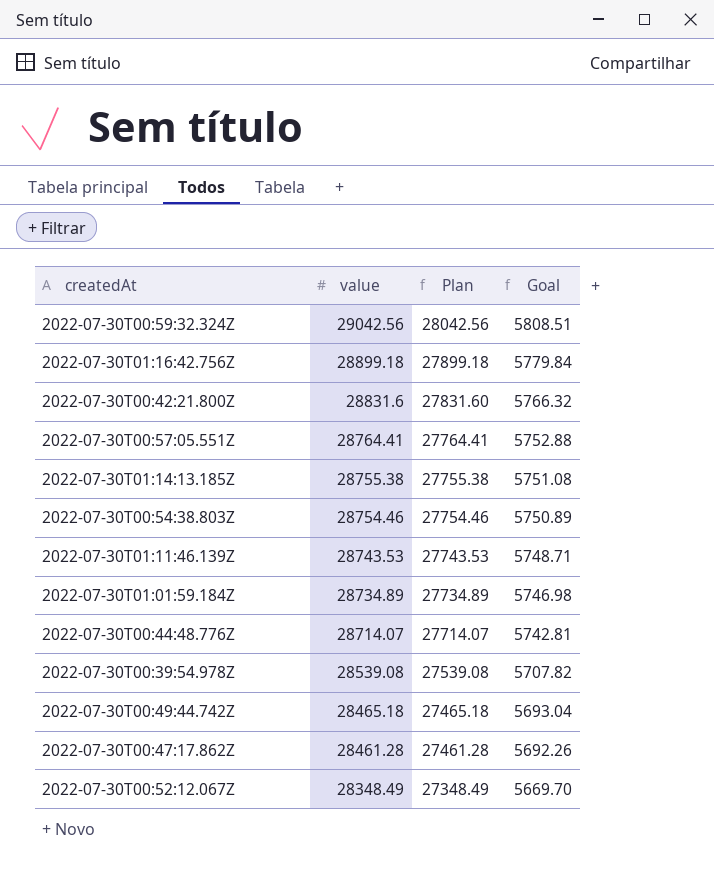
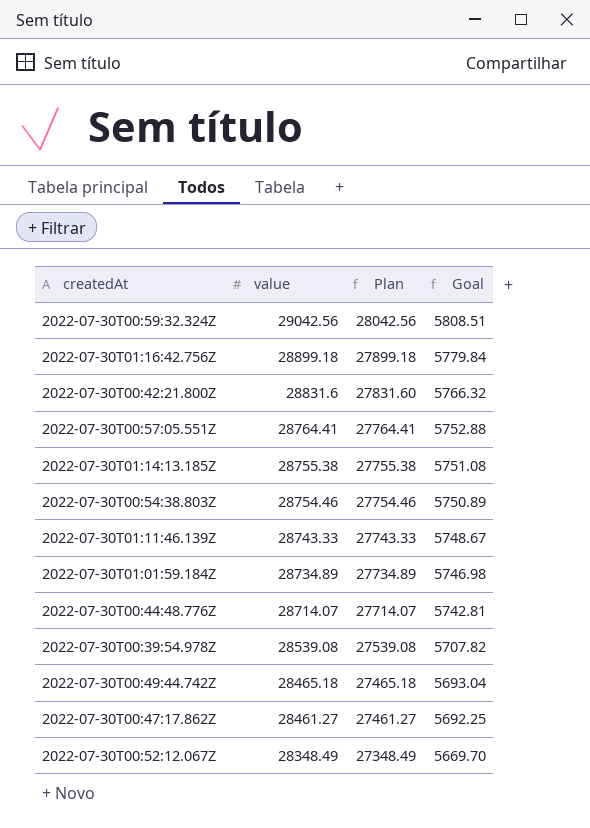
2022-07-30T01:11:46.139Z | value: 28743.53 -> 28743.33
2022-07-30T01:11:46.139Z | Plan: 27743.53 -> 27743.33
2022-07-30T01:11:46.139Z | Goal: 5748.71 -> 5748.67
2022-07-30T00:47:17.862Z | value: 28461.28 -> 28461.27
2022-07-30T00:47:17.862Z | Plan: 27461.28 -> 27461.27
2022-07-30T00:47:17.862Z | Goal: 5692.26 -> 5692.25

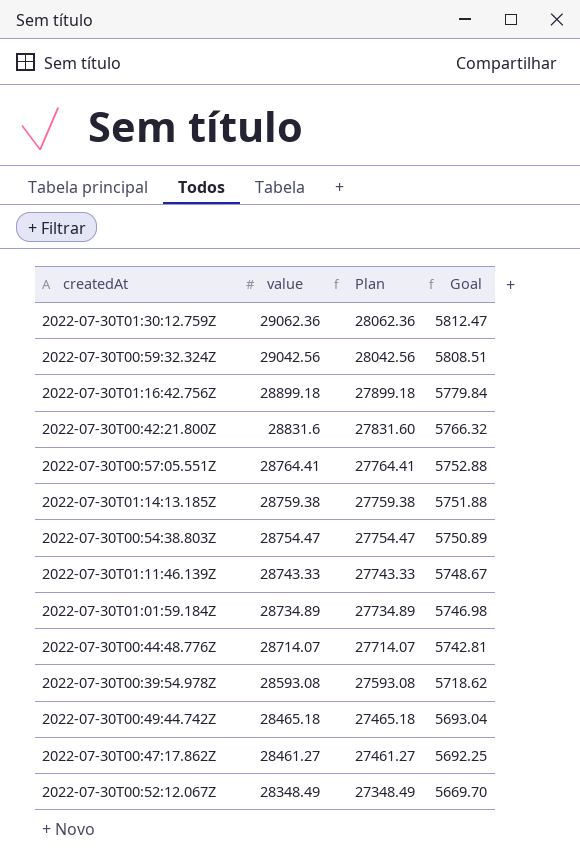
row 2022-07-30T01:30:12.759Z: none -> 29062.36 | 28062.36 | 5812.47
2022-07-30T01:14:13.185Z | value: 28755.38 -> 28759.38
2022-07-30T01:14:13.185Z | Plan: 27755.38 -> 27759.38
2022-07-30T01:14:13.185Z | Goal: 5751.08 -> 5751.88
2022-07-30T00:54:38.803Z | value: 28754.46 -> 28754.47
2022-07-30T00:54:38.803Z | Plan: 27754.46 -> 27754.47
2022-07-30T00:39:54.978Z | value: 28539.08 -> 28593.08
2022-07-30T00:39:54.978Z | Plan: 27539.08 -> 27593.08
2022-07-30T00:39:54.978Z | Goal: 5707.82 -> 5718.62

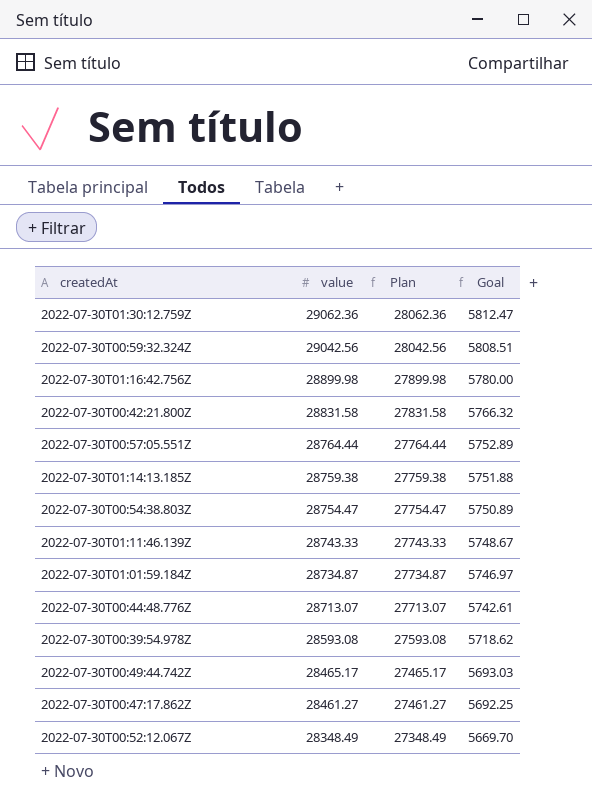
2022-07-30T01:16:42.756Z | value: 28899.18 -> 28899.98
2022-07-30T01:16:42.756Z | Plan: 27899.18 -> 27899.98
2022-07-30T01:16:42.756Z | Goal: 5779.84 -> 5780.00
2022-07-30T00:42:21.800Z | value: 28831.6 -> 28831.58
2022-07-30T00:42:21.800Z | Plan: 27831.60 -> 27831.58
2022-07-30T00:57:05.551Z | value: 28764.41 -> 28764.44
2022-07-30T00:57:05.551Z | Plan: 27764.41 -> 27764.44
2022-07-30T00:57:05.551Z | Goal: 5752.88 -> 5752.89
2022-07-30T01:01:59.184Z | value: 28734.89 -> 28734.87
2022-07-30T01:01:59.184Z | Plan: 27734.89 -> 27734.87
2022-07-30T01:01:59.184Z | Goal: 5746.98 -> 5746.97
2022-07-30T00:44:48.776Z | value: 28714.07 -> 28713.07
2022-07-30T00:44:48.776Z | Plan: 27714.07 -> 27713.07
2022-07-30T00:44:48.776Z | Goal: 5742.81 -> 5742.61
2022-07-30T00:49:44.742Z | value: 28465.18 -> 28465.17
2022-07-30T00:49:44.742Z | Plan: 27465.18 -> 27465.17
2022-07-30T00:49:44.742Z | Goal: 5693.04 -> 5693.03

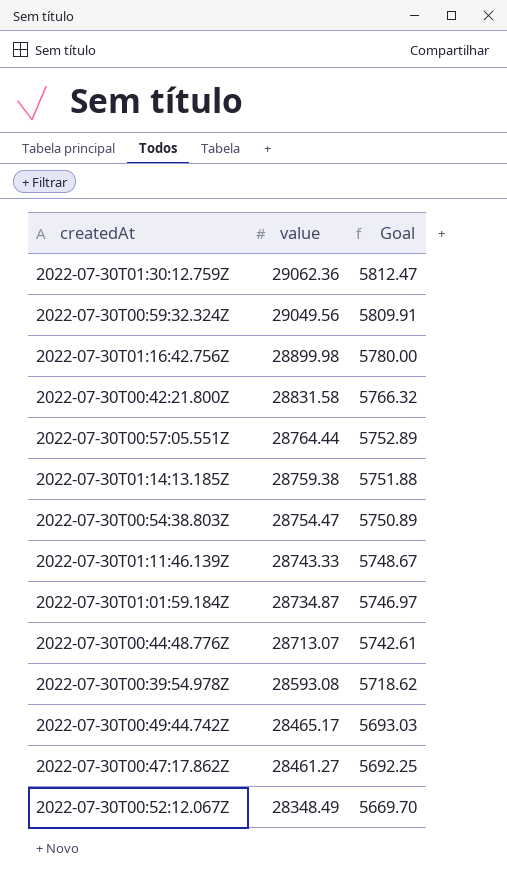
column Plan | formula: [value] - 1000 -> none
2022-07-30T00:59:32.324Z | value: 29042.56 -> 29049.56
2022-07-30T00:59:32.324Z | Goal: 5808.51 -> 5809.91

